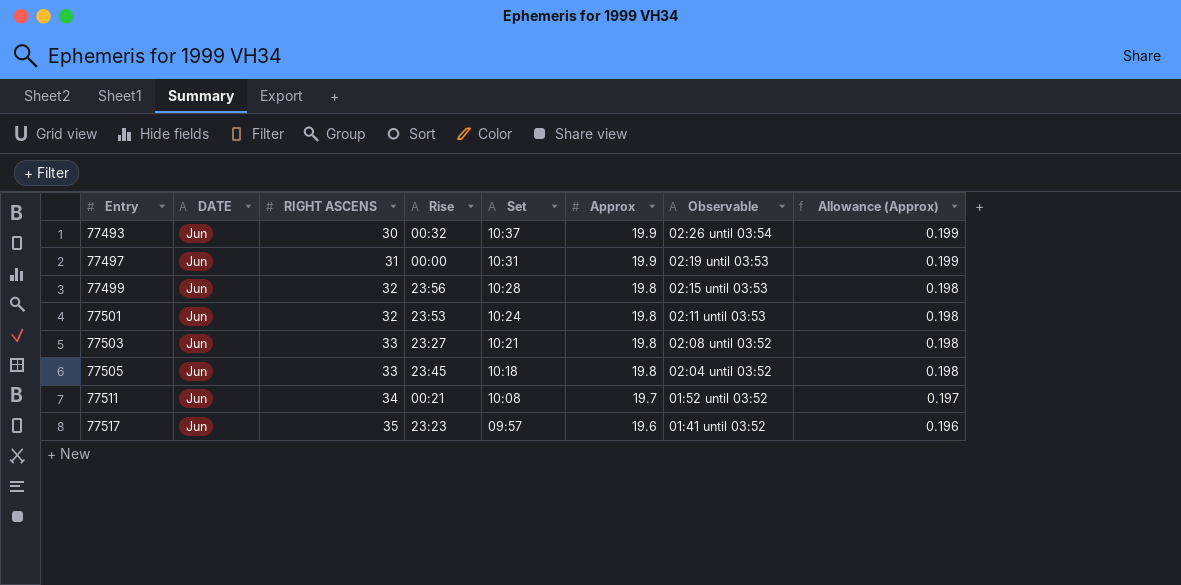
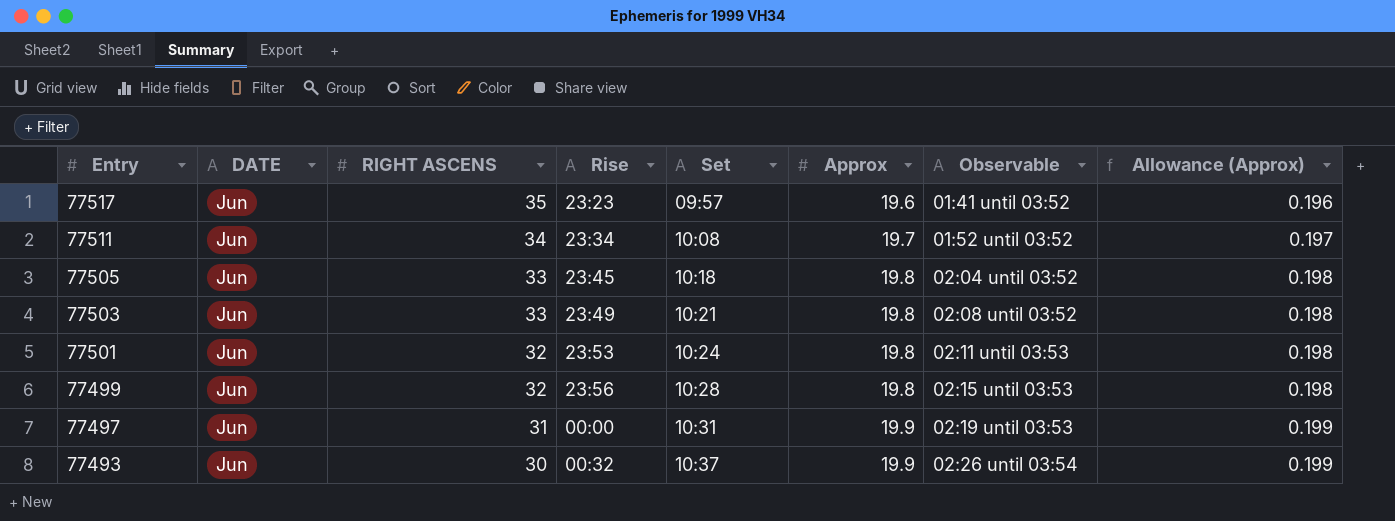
row order: Entry ascending -> Entry descending
77511 | Rise: 00:21 -> 23:34
77503 | Rise: 23:27 -> 23:49

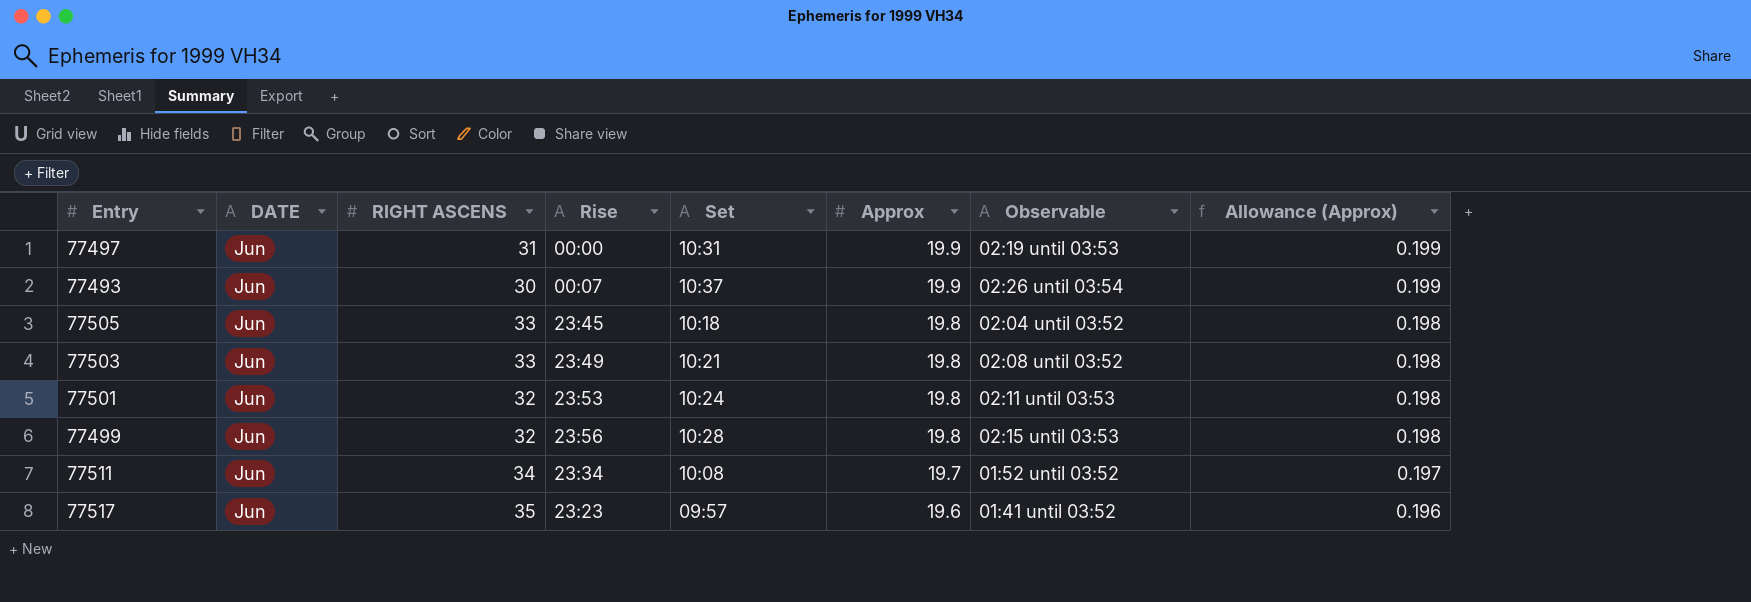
row order: Entry descending -> Approx descending
77493 | Rise: 00:32 -> 00:07

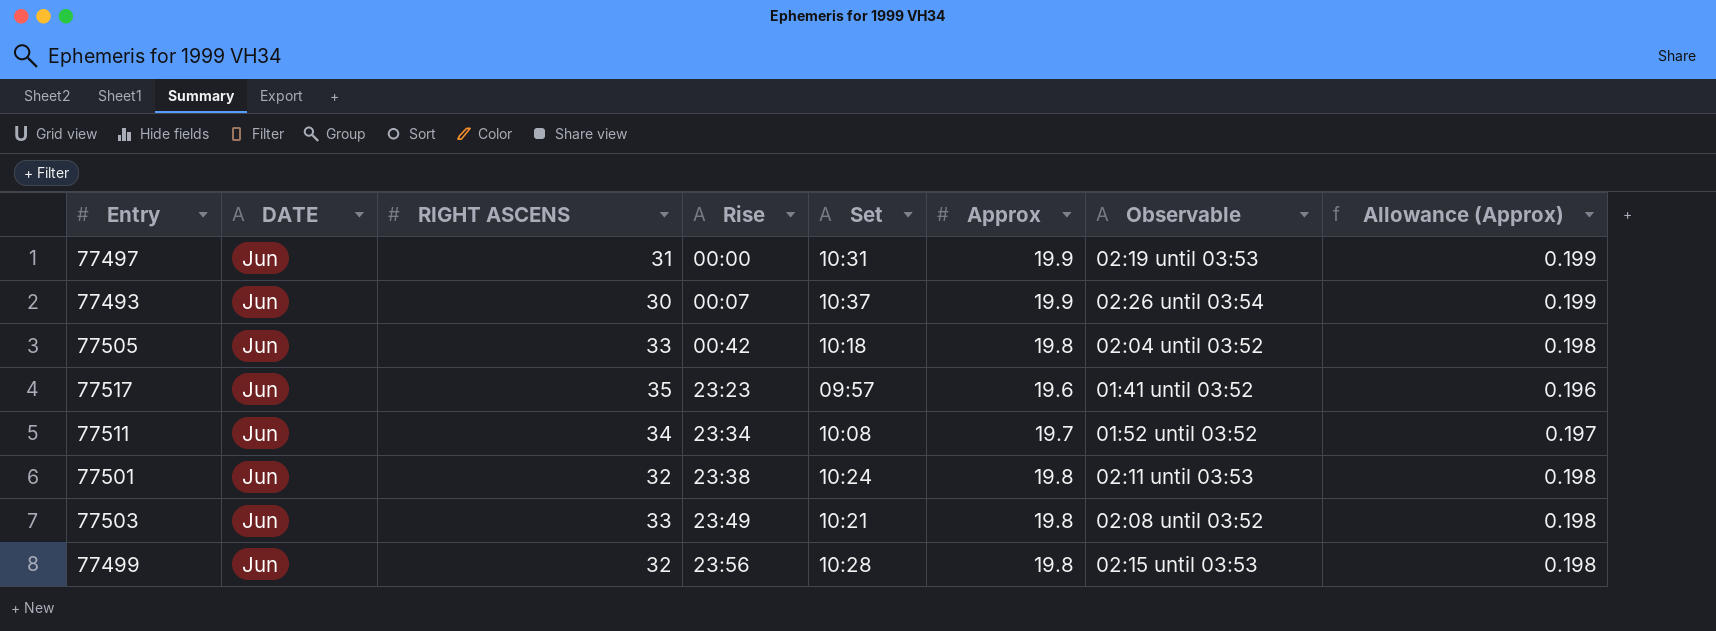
row order: Approx descending -> Rise ascending
77505 | Rise: 23:45 -> 00:42
77501 | Rise: 23:53 -> 23:38

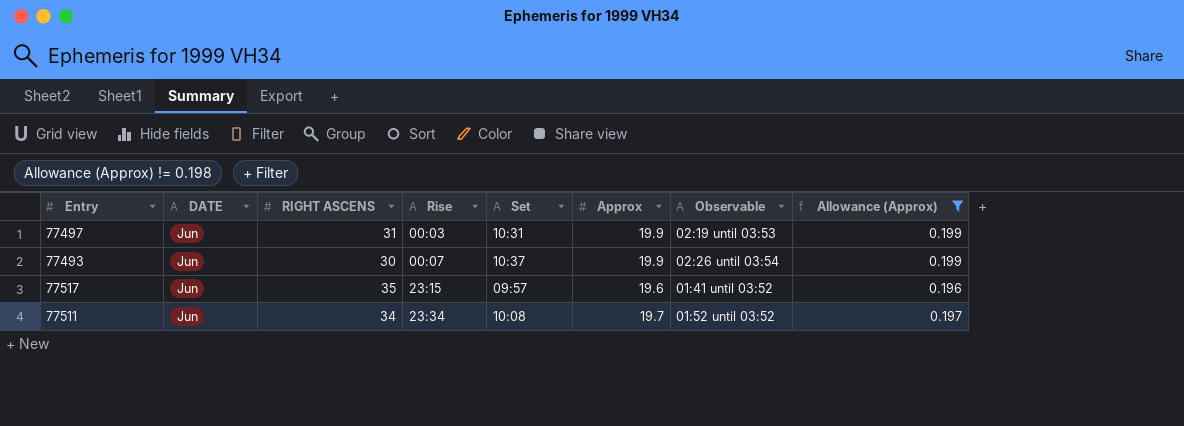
filter: none -> Allowance (Approx) != 0.198
77497 | Rise: 00:00 -> 00:03
77517 | Rise: 23:23 -> 23:15

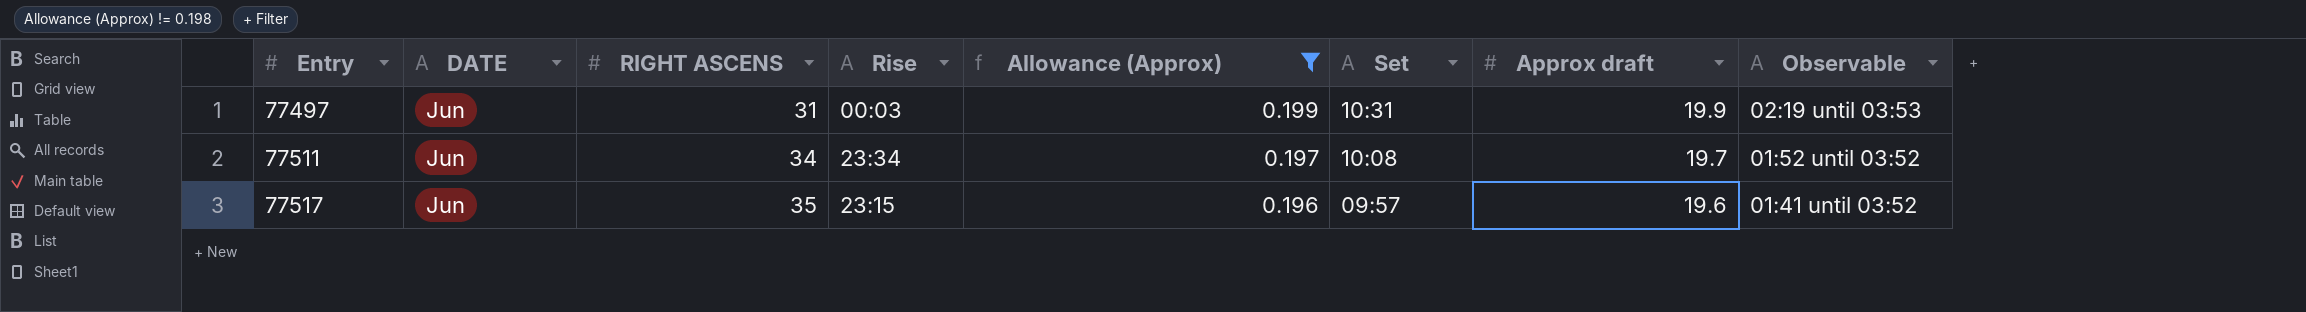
row order: Rise ascending -> Entry ascending
column Allowance (Approx) | position: 8 -> 5
column name: Approx -> Approx draft
row 77493: Jun | 30 | 00:07 | 10:37 | 19.9 | 02:26 until 03:54 | 0.199 -> none

